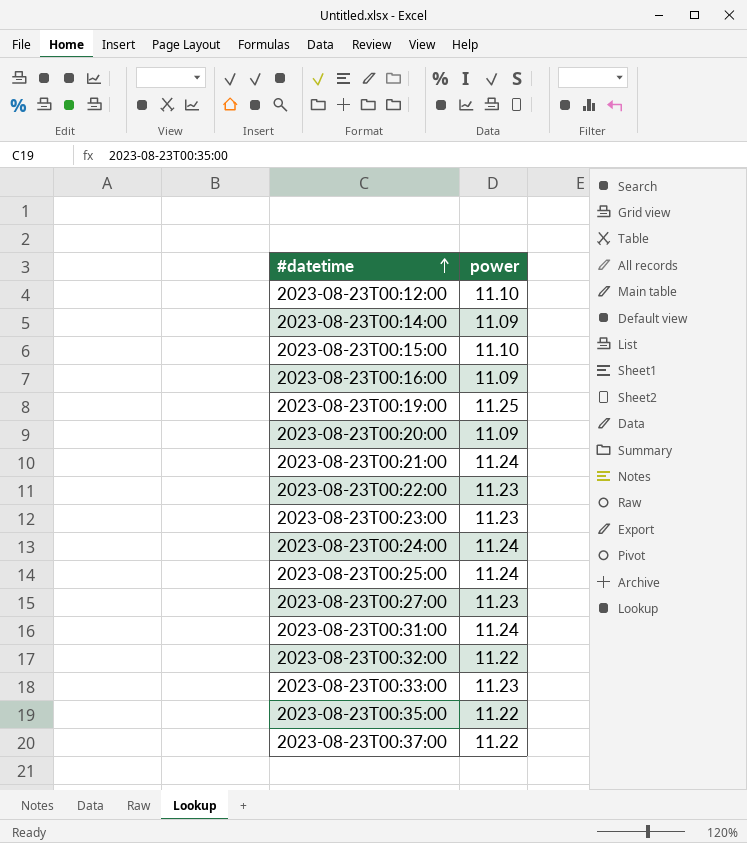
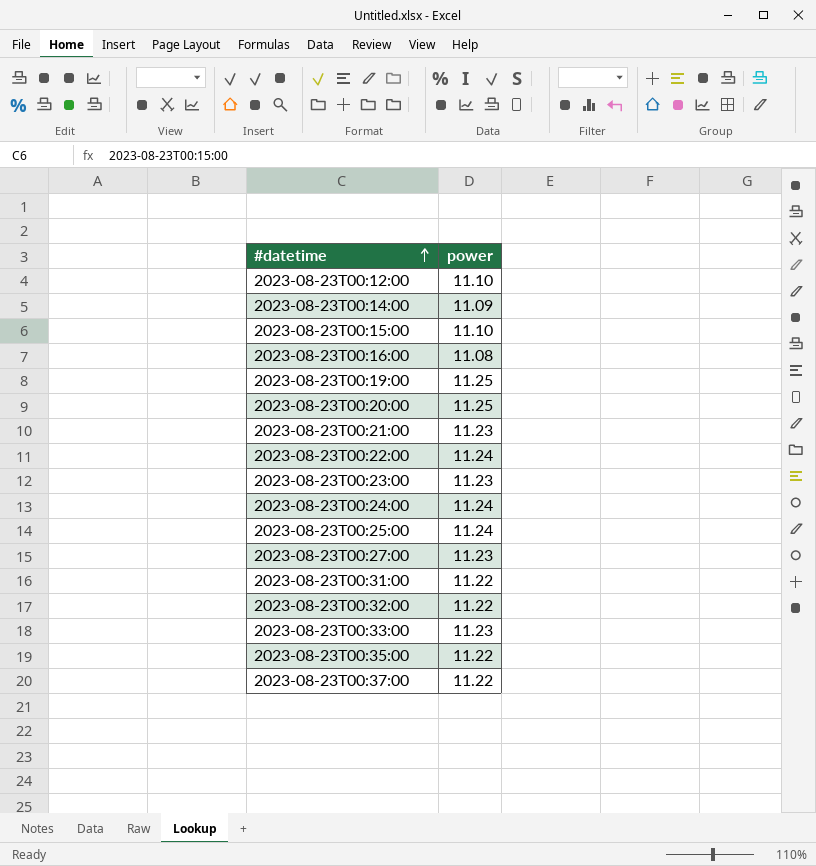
2023-08-23T00:16:00 | power: 11.09 -> 11.08
2023-08-23T00:20:00 | power: 11.09 -> 11.25
2023-08-23T00:21:00 | power: 11.24 -> 11.23
2023-08-23T00:22:00 | power: 11.23 -> 11.24
2023-08-23T00:31:00 | power: 11.24 -> 11.22

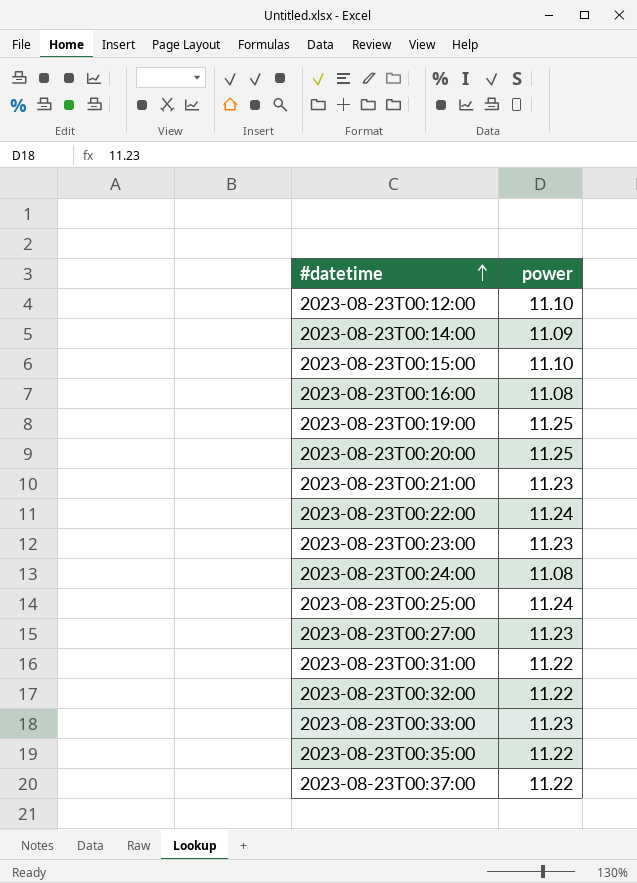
2023-08-23T00:24:00 | power: 11.24 -> 11.08

